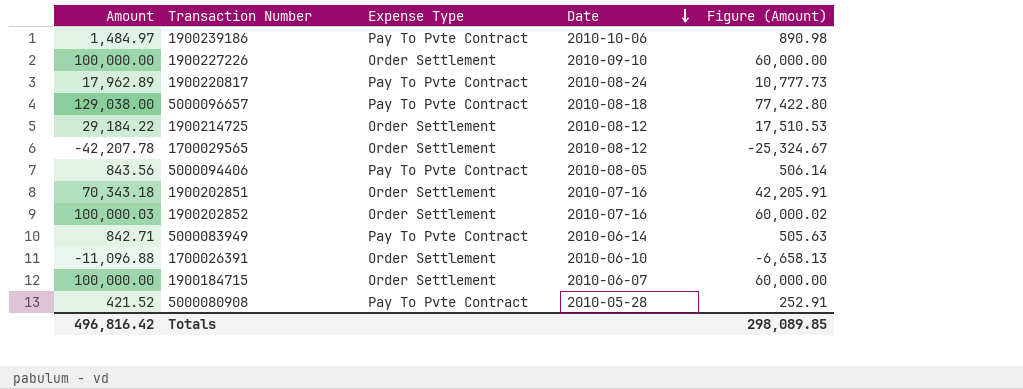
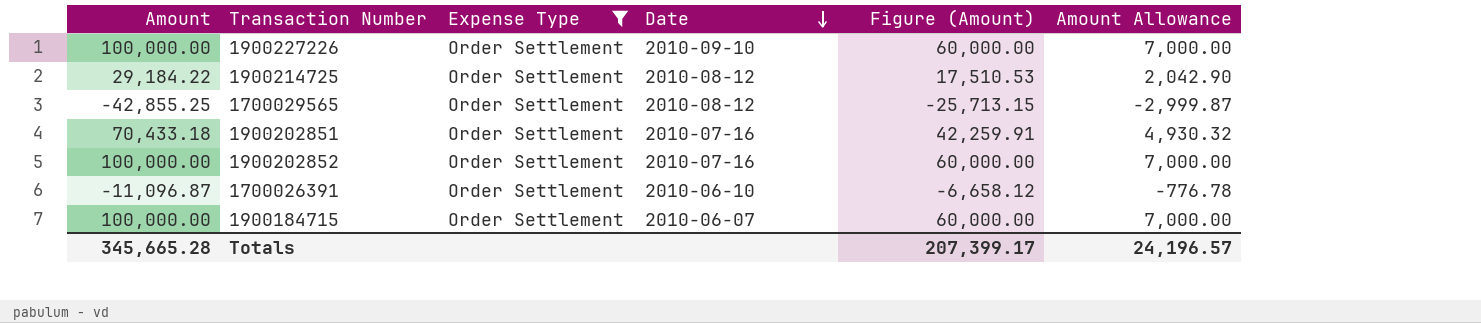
filter: none -> Expense Type = Order Settlement
column Amount Allowance | formula: none -> [Amount] * 0.07
1700029565 | Amount: -42,207.78 -> -42,855.25
1700029565 | Figure (Amount): -25,324.67 -> -25,713.15
1900202851 | Amount: 70,343.18 -> 70,433.18
1900202851 | Figure (Amount): 42,205.91 -> 42,259.91
1900202852 | Amount: 100,000.03 -> 100,000.00
1900202852 | Figure (Amount): 60,000.02 -> 60,000.00
1700026391 | Amount: -11,096.88 -> -11,096.87
1700026391 | Figure (Amount): -6,658.13 -> -6,658.12
Totals | Amount: 496,816.42 -> 345,665.28
Totals | Figure (Amount): 298,089.85 -> 207,399.17

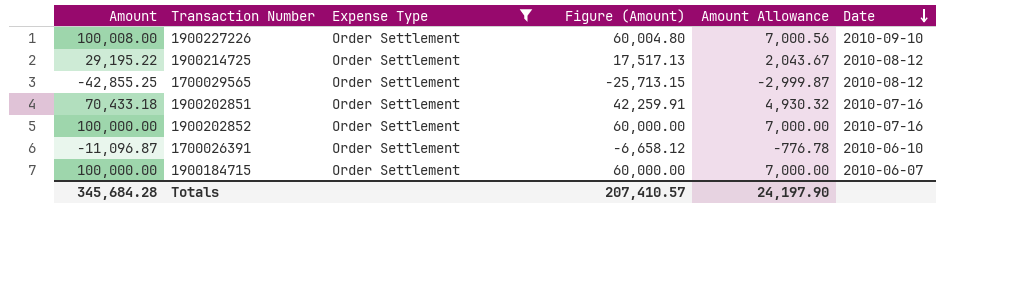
column Date | position: 4 -> 6
1900227226 | Amount: 100,000.00 -> 100,008.00
1900227226 | Figure (Amount): 60,000.00 -> 60,004.80
1900227226 | Amount Allowance: 7,000.00 -> 7,000.56
1900214725 | Amount: 29,184.22 -> 29,195.22
1900214725 | Figure (Amount): 17,510.53 -> 17,517.13
1900214725 | Amount Allowance: 2,042.90 -> 2,043.67
Totals | Amount: 345,665.28 -> 345,684.28
Totals | Figure (Amount): 207,399.17 -> 207,410.57
Totals | Amount Allowance: 24,196.57 -> 24,197.90

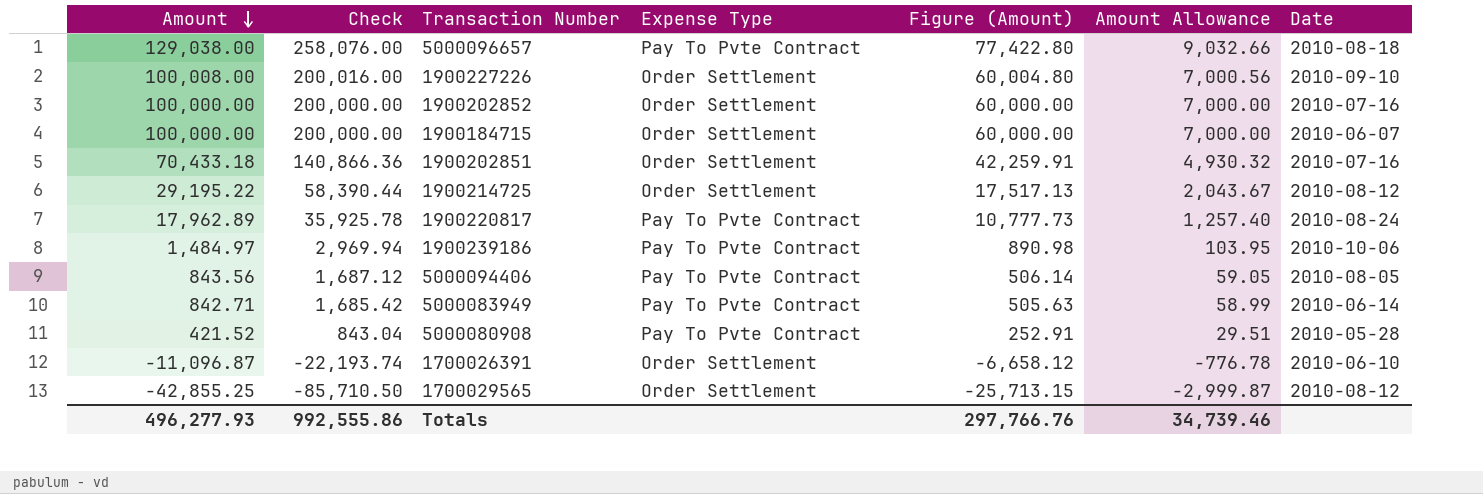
filter: Expense Type = Order Settlement -> none
row order: Date descending -> Amount descending
column Check | formula: none -> [Amount] * 2
Totals | Amount: 345,684.28 -> 496,277.93
Totals | Figure (Amount): 207,410.57 -> 297,766.76
Totals | Amount Allowance: 24,197.90 -> 34,739.46

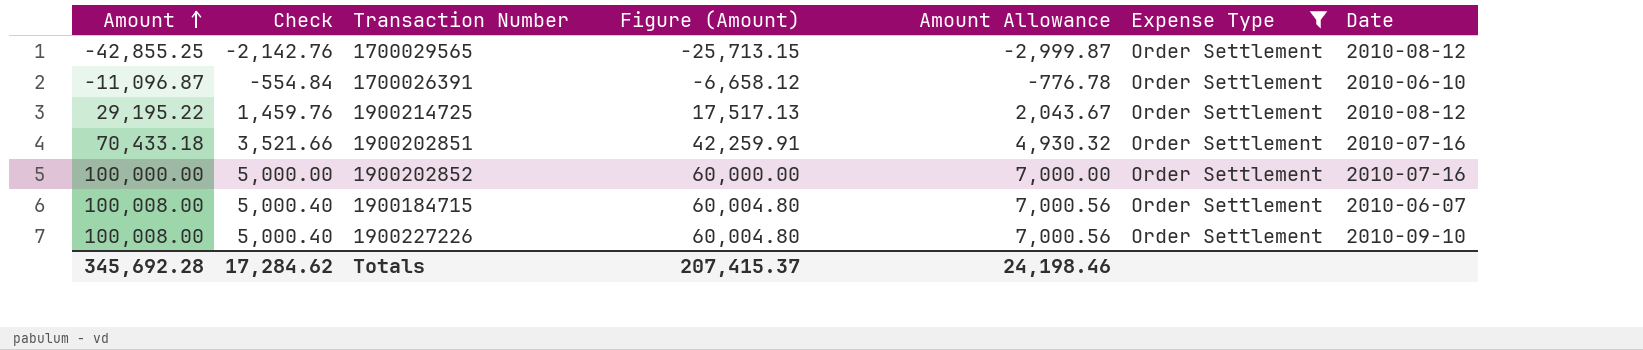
filter: none -> Expense Type = Order Settlement
row order: Amount descending -> Amount ascending
column Check | formula: [Amount] * 2 -> [Amount] * 0.05
column Expense Type | position: 4 -> 6
1900184715 | Amount: 100,000.00 -> 100,008.00
1900184715 | Figure (Amount): 60,000.00 -> 60,004.80
1900184715 | Amount Allowance: 7,000.00 -> 7,000.56
Totals | Amount: 496,277.93 -> 345,692.28
Totals | Check: 992,555.86 -> 17,284.62
Totals | Figure (Amount): 297,766.76 -> 207,415.37
Totals | Amount Allowance: 34,739.46 -> 24,198.46

